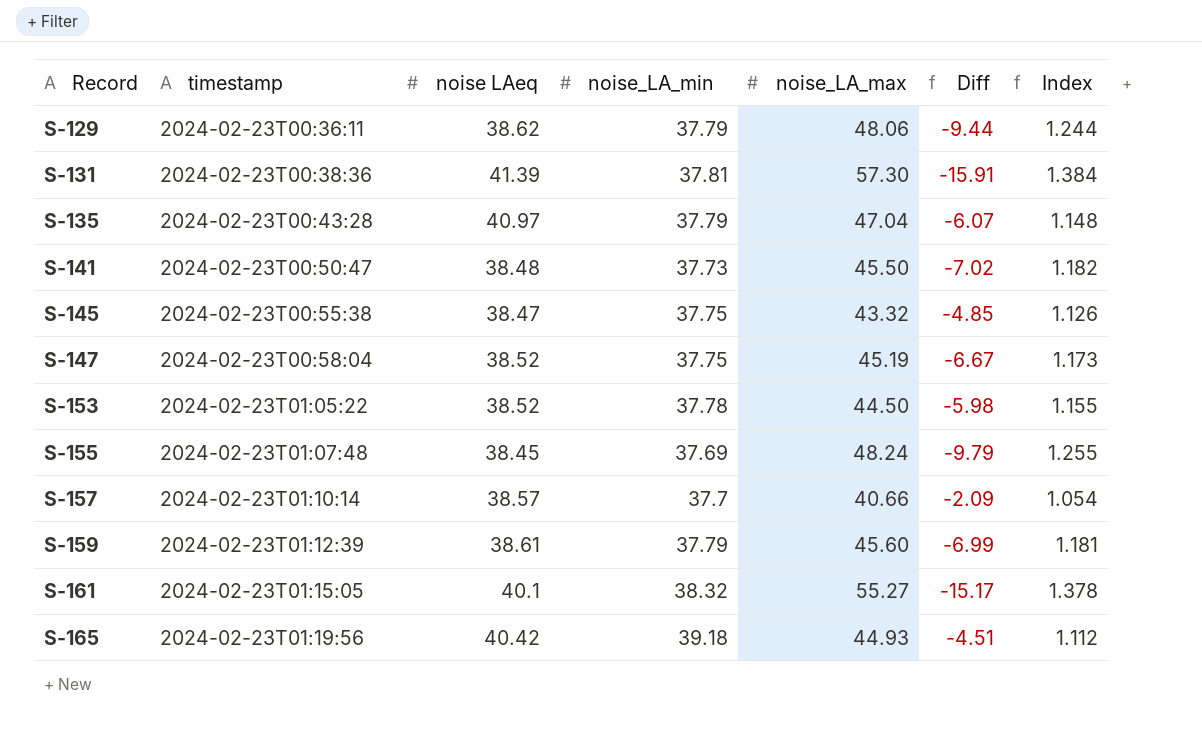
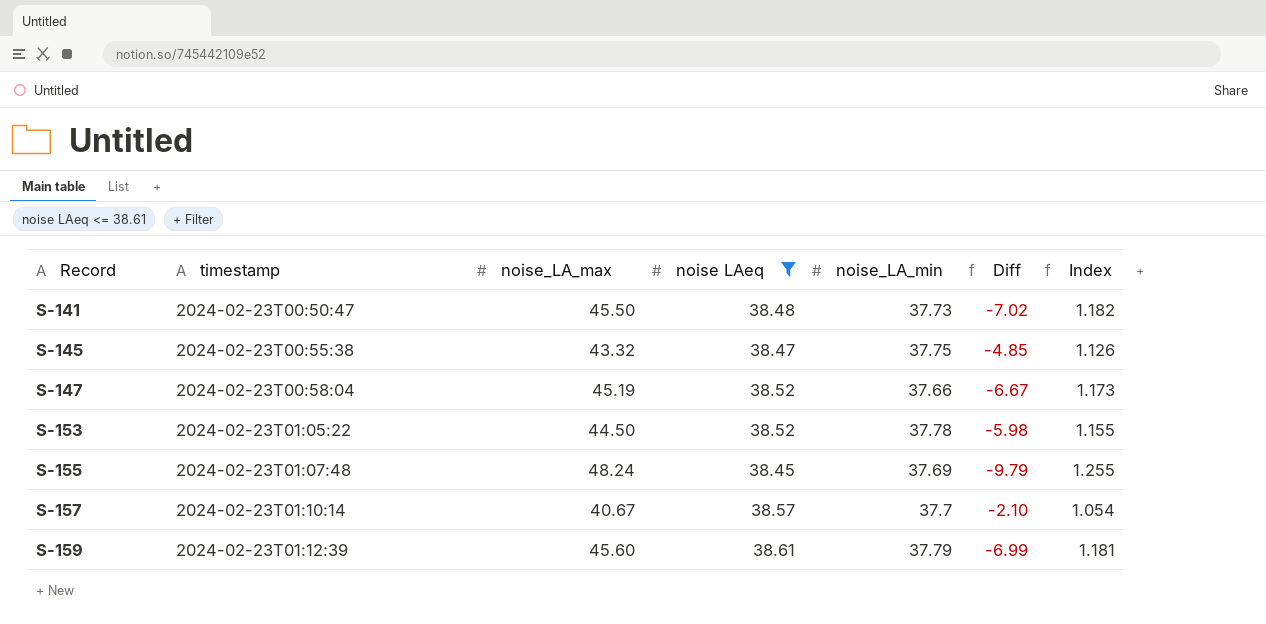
filter: none -> noise LAeq <= 38.61
column noise_LA_max | position: 5 -> 3
S-147 | noise_LA_min: 37.75 -> 37.66
S-157 | noise_LA_max: 40.66 -> 40.67
S-157 | Diff: -2.09 -> -2.10

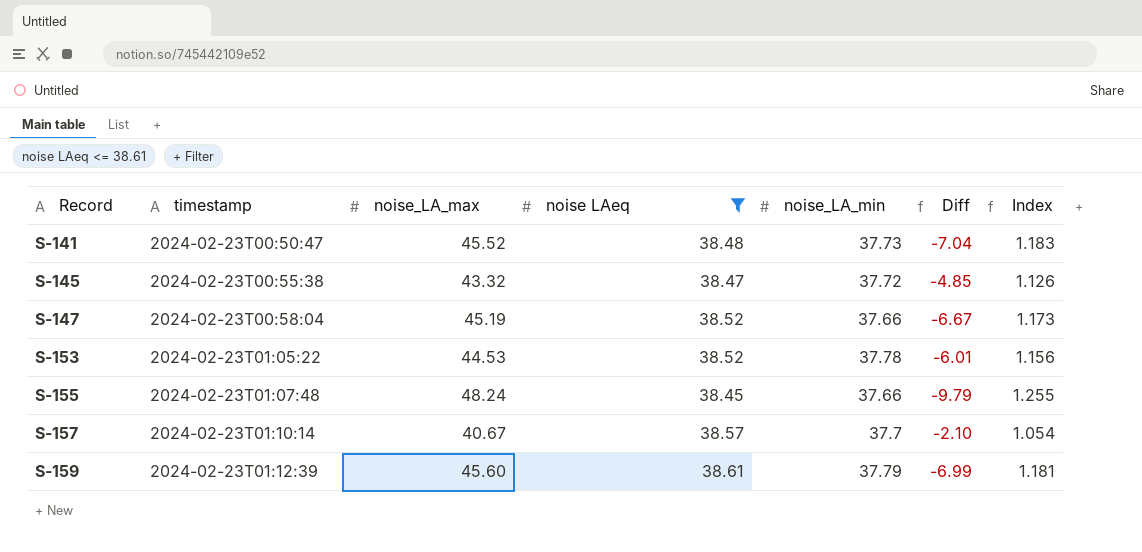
S-141 | noise_LA_max: 45.50 -> 45.52
S-141 | Diff: -7.02 -> -7.04
S-141 | Index: 1.182 -> 1.183
S-145 | noise_LA_min: 37.75 -> 37.72
S-153 | noise_LA_max: 44.50 -> 44.53
S-153 | Diff: -5.98 -> -6.01
S-153 | Index: 1.155 -> 1.156
S-155 | noise_LA_min: 37.69 -> 37.66

